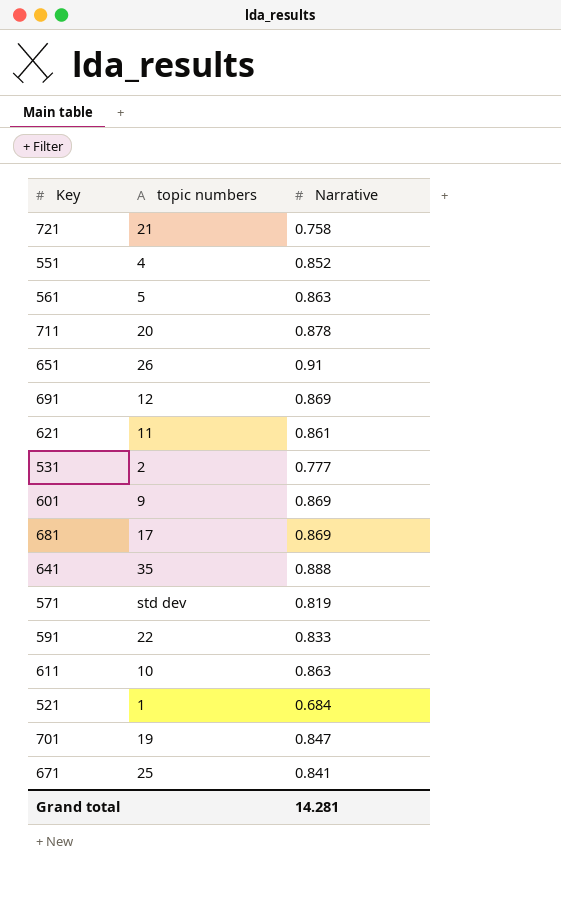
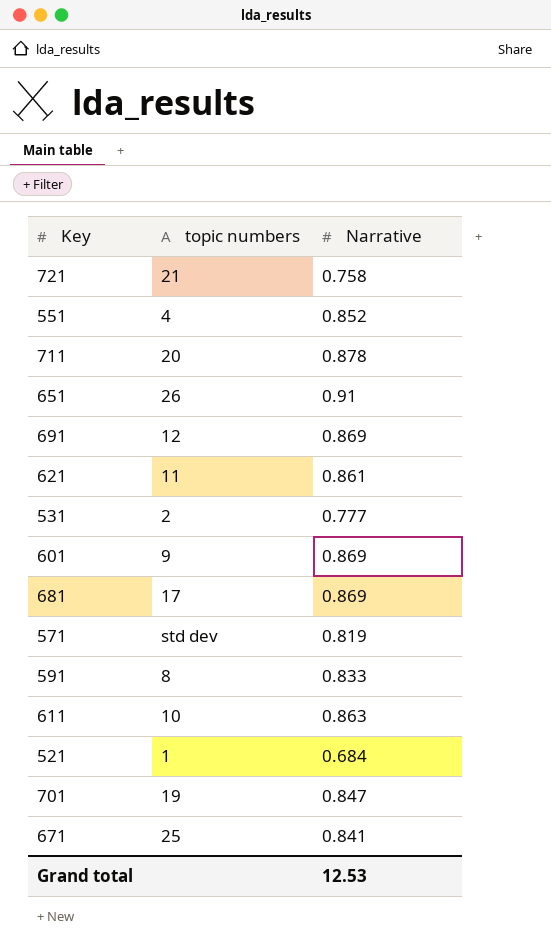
row 561: 5 | 0.863 -> none
row 641: 35 | 0.888 -> none
591 | topic numbers: 22 -> 8
Grand total | Narrative: 14.281 -> 12.53

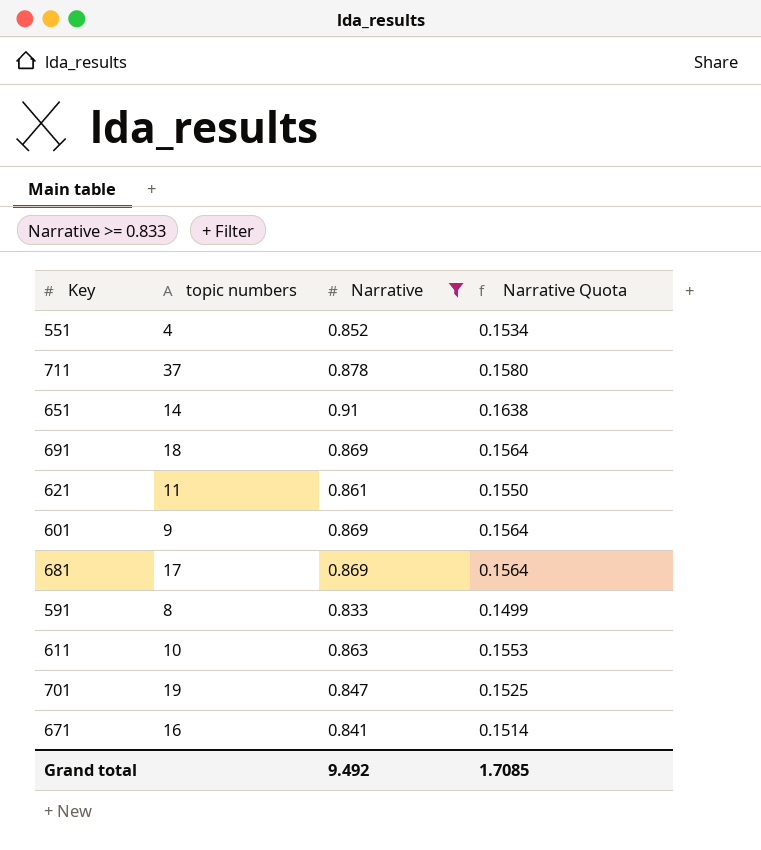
filter: none -> Narrative >= 0.833
column Narrative Quota | formula: none -> [Narrative] * 0.18
711 | topic numbers: 20 -> 37
651 | topic numbers: 26 -> 14
691 | topic numbers: 12 -> 18
671 | topic numbers: 25 -> 16
Grand total | Narrative: 12.53 -> 9.492

